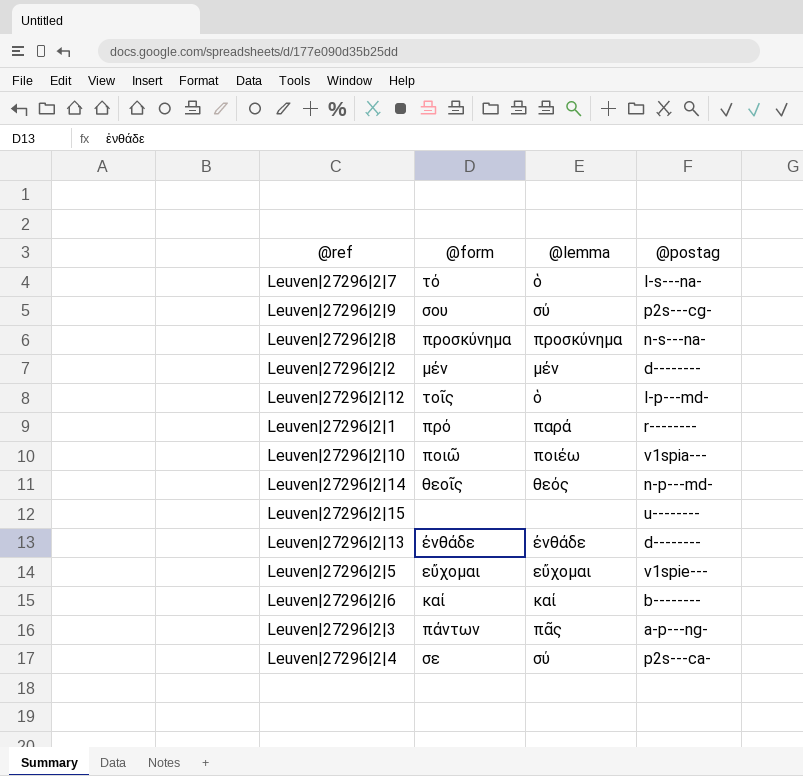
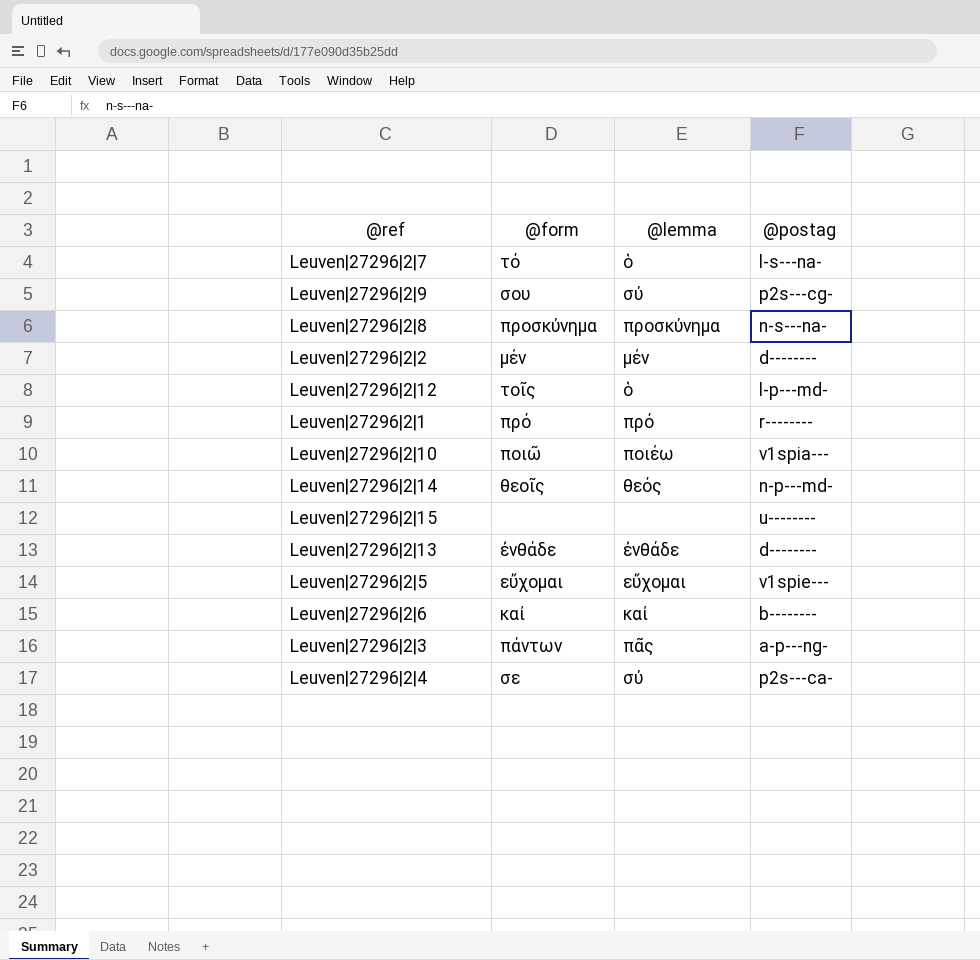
Leuven|27296|2|1 | @lemma: παρά -> πρό

